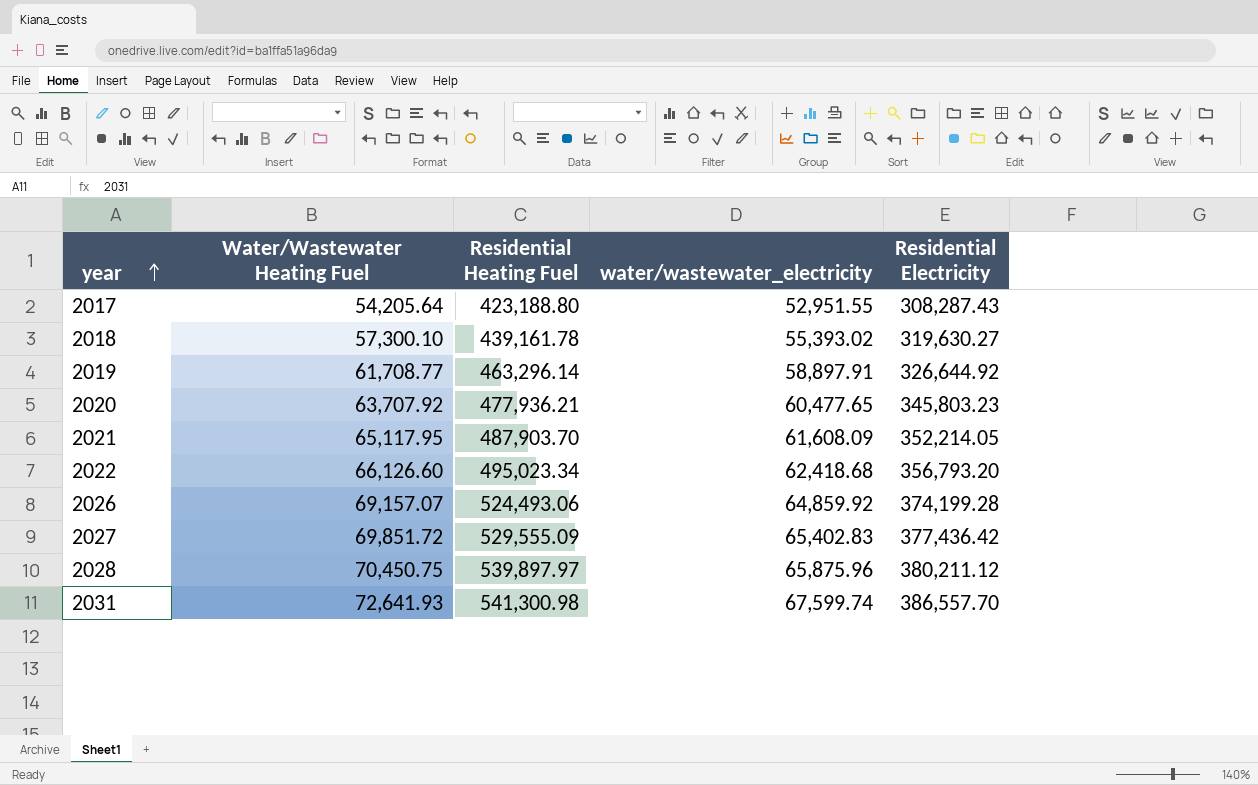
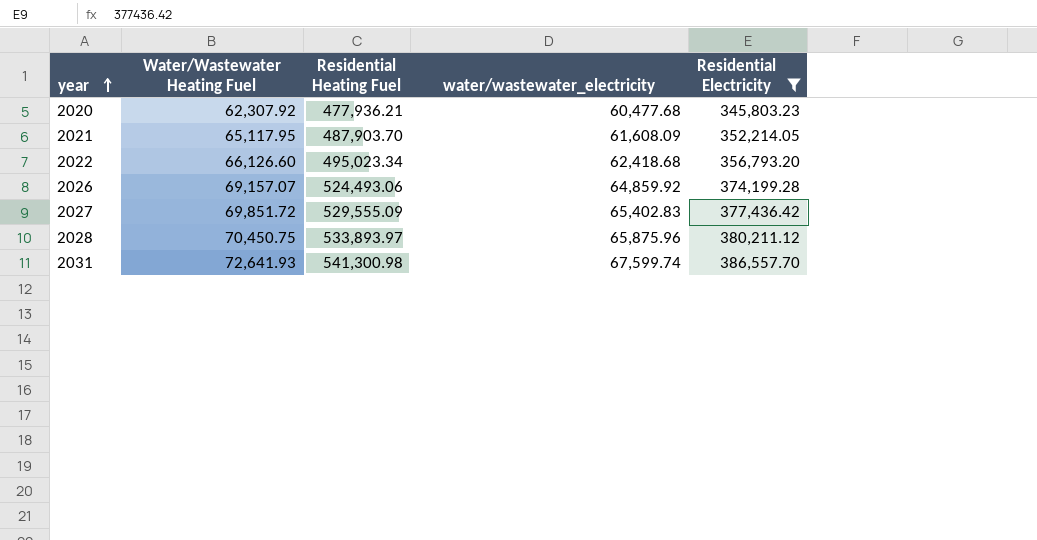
filter: none -> Residential Electricity >= 345,803.23
2020 | Water/Wastewater Heating Fuel: 63,707.92 -> 62,307.92
2020 | water/wastewater_electricity: 60,477.65 -> 60,477.68
2028 | Residential Heating Fuel: 539,897.97 -> 533,893.97

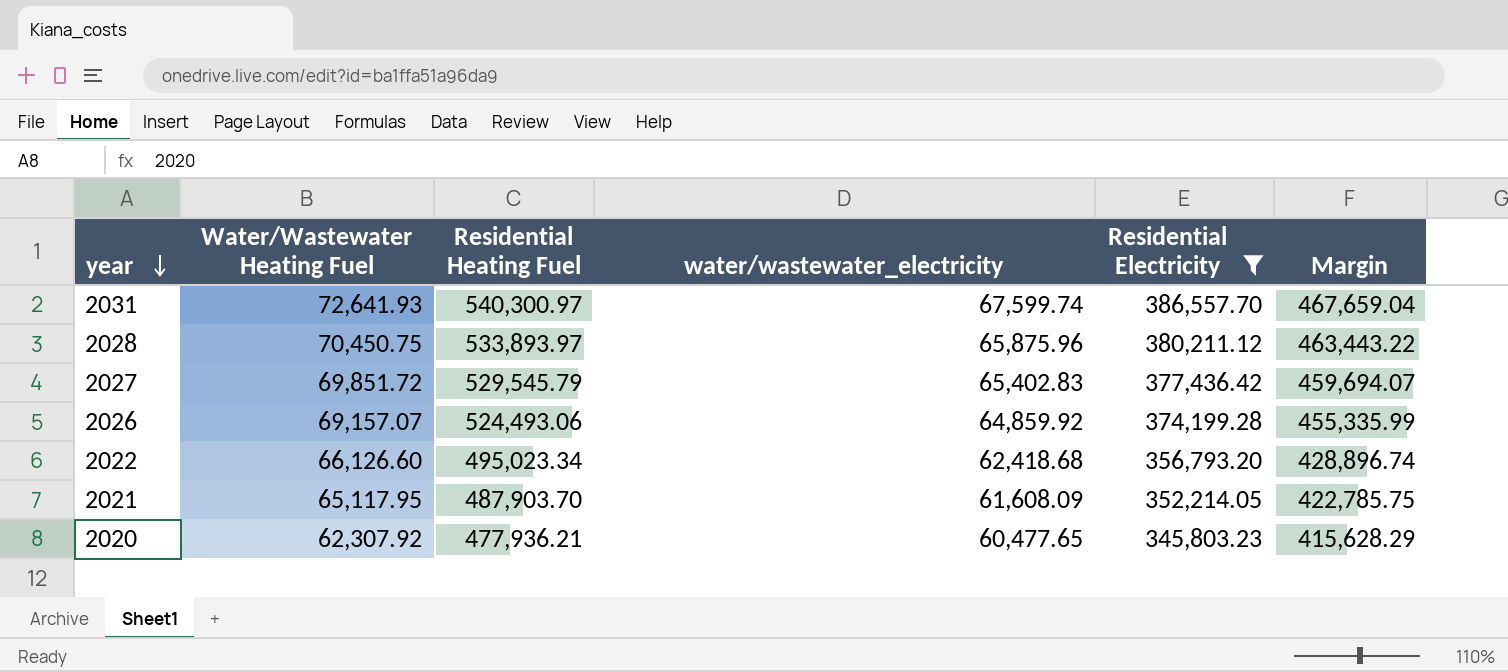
row order: year ascending -> year descending
column Margin | formula: none -> [Residential Heating Fuel] - [Water/Wastewater Heating Fuel]
2031 | Residential Heating Fuel: 541,300.98 -> 540,300.97
2027 | Residential Heating Fuel: 529,555.09 -> 529,545.79
2020 | water/wastewater_electricity: 60,477.68 -> 60,477.65

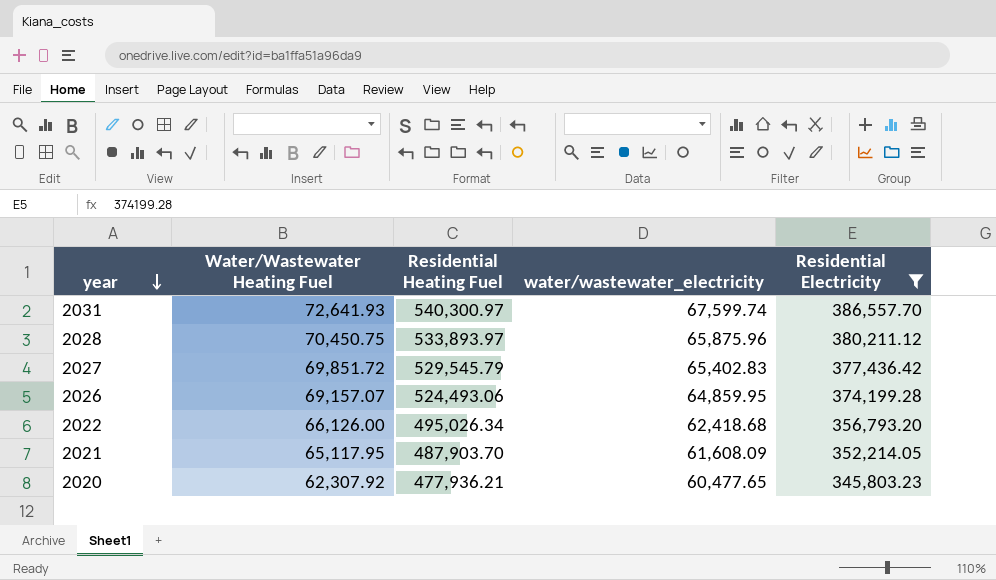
column Margin | formula: [Residential Heating Fuel] - [Water/Wastewater Heating Fuel] -> none
2026 | water/wastewater_electricity: 64,859.92 -> 64,859.95
2022 | Water/Wastewater Heating Fuel: 66,126.60 -> 66,126.00
2022 | Residential Heating Fuel: 495,023.34 -> 495,026.34

